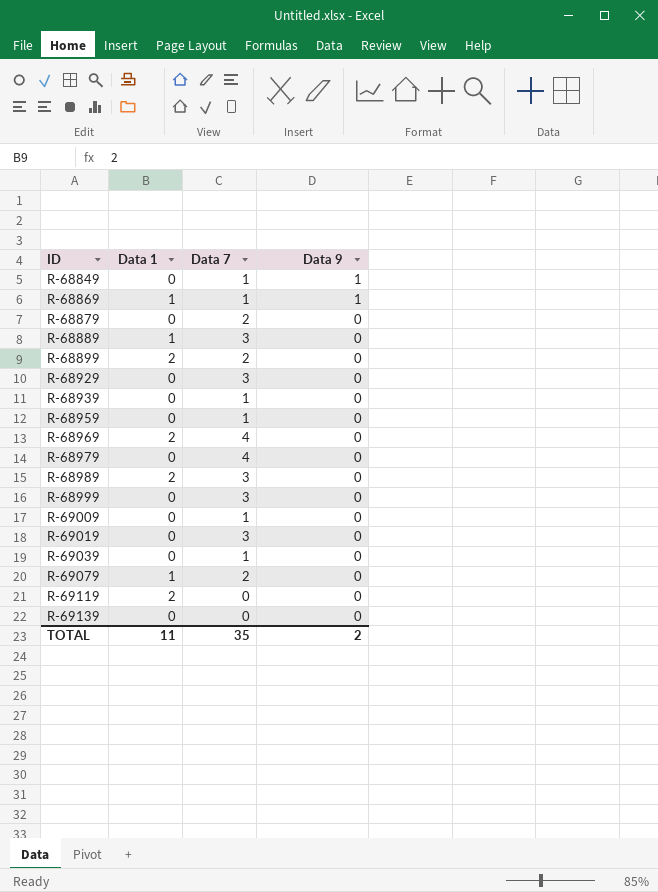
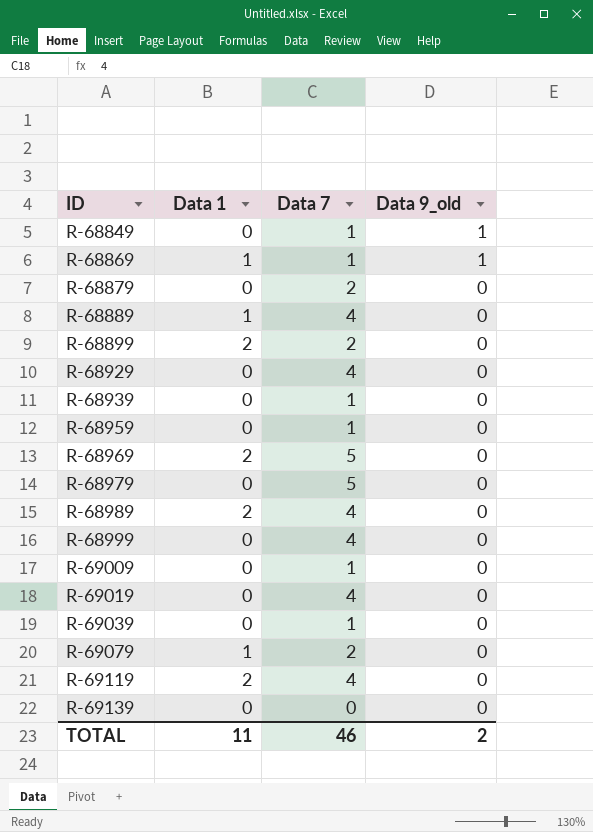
column name: Data 9 -> Data 9_old
R-68889 | Data 7: 3 -> 4
R-68929 | Data 7: 3 -> 4
R-68969 | Data 7: 4 -> 5
R-68979 | Data 7: 4 -> 5
R-68989 | Data 7: 3 -> 4
R-68999 | Data 7: 3 -> 4
R-69019 | Data 7: 3 -> 4
R-69119 | Data 7: 0 -> 4
TOTAL | Data 7: 35 -> 46

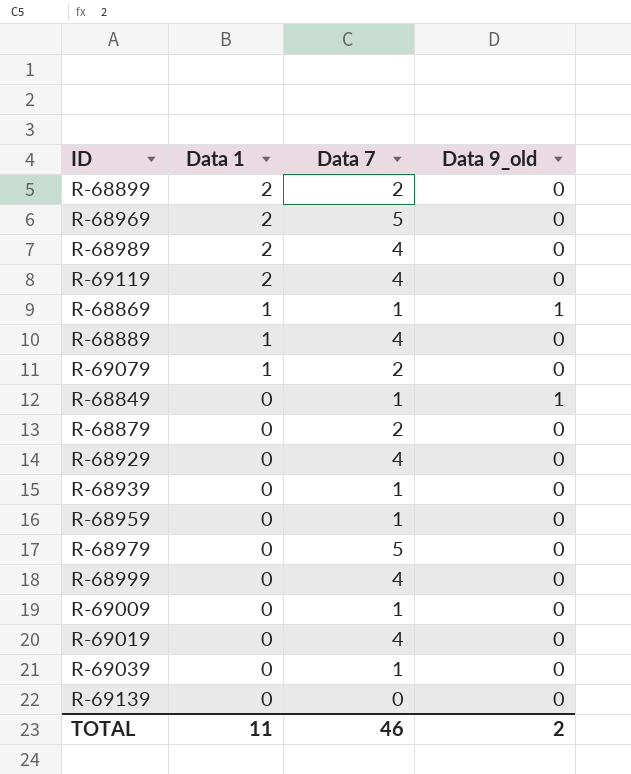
row order: ID ascending -> Data 1 descending

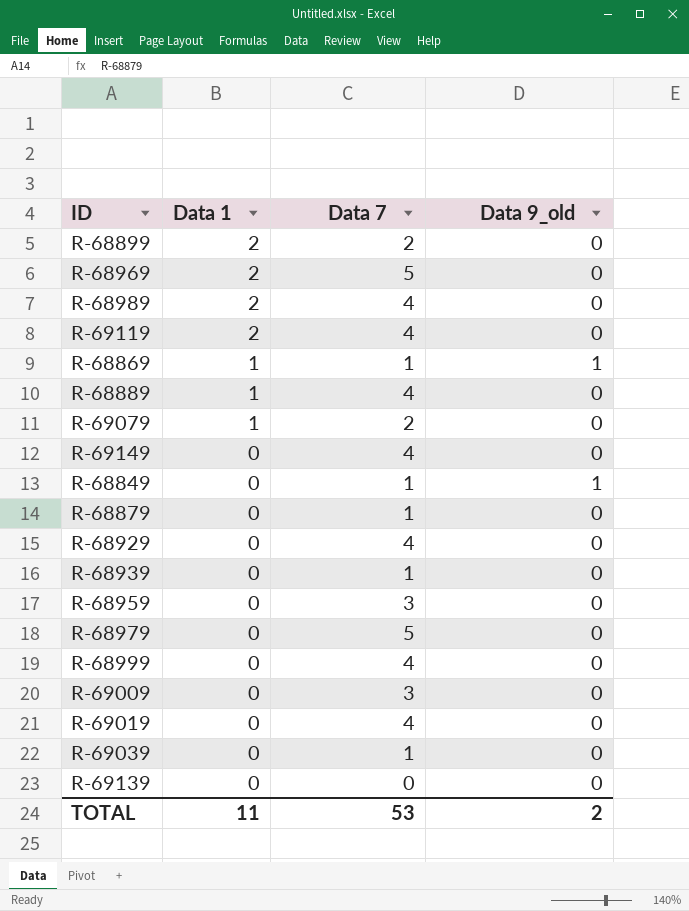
row R-69149: none -> 0 | 4 | 0
R-68879 | Data 7: 2 -> 1
R-68959 | Data 7: 1 -> 3
R-69009 | Data 7: 1 -> 3
TOTAL | Data 7: 46 -> 53

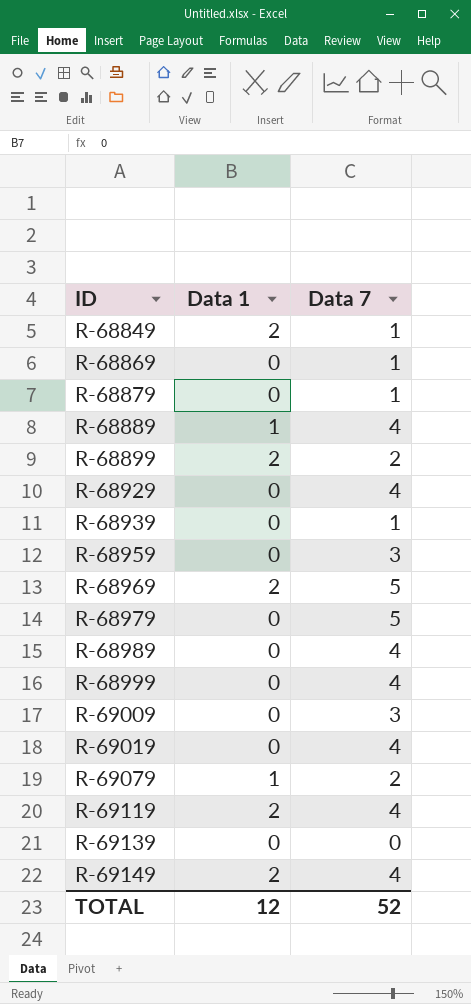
row order: Data 1 descending -> ID ascending
column Data 9_old | position: 4 -> none
row R-69039: 0 | 1 | 0 -> none
R-68849 | Data 1: 0 -> 2
R-68869 | Data 1: 1 -> 0
R-68989 | Data 1: 2 -> 0
R-69149 | Data 1: 0 -> 2
TOTAL | Data 1: 11 -> 12
TOTAL | Data 7: 53 -> 52

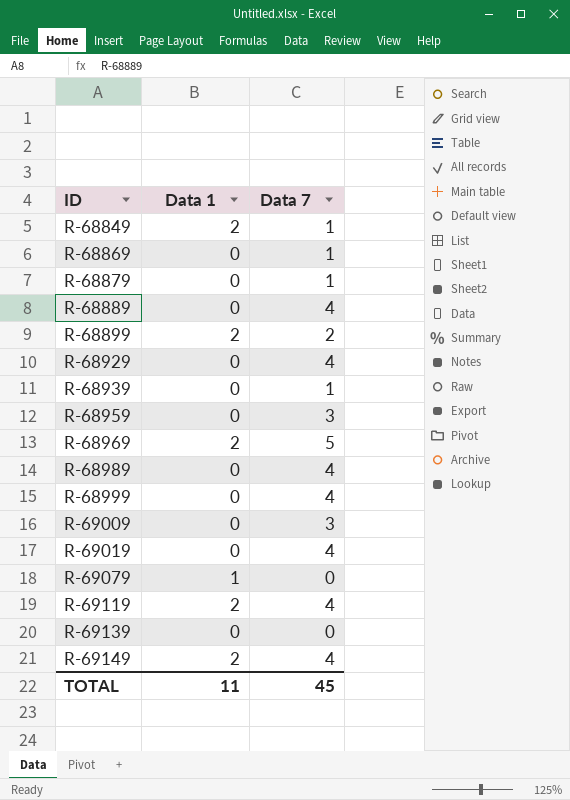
row R-68979: 0 | 5 -> none
R-68889 | Data 1: 1 -> 0
R-69079 | Data 7: 2 -> 0
TOTAL | Data 1: 12 -> 11
TOTAL | Data 7: 52 -> 45

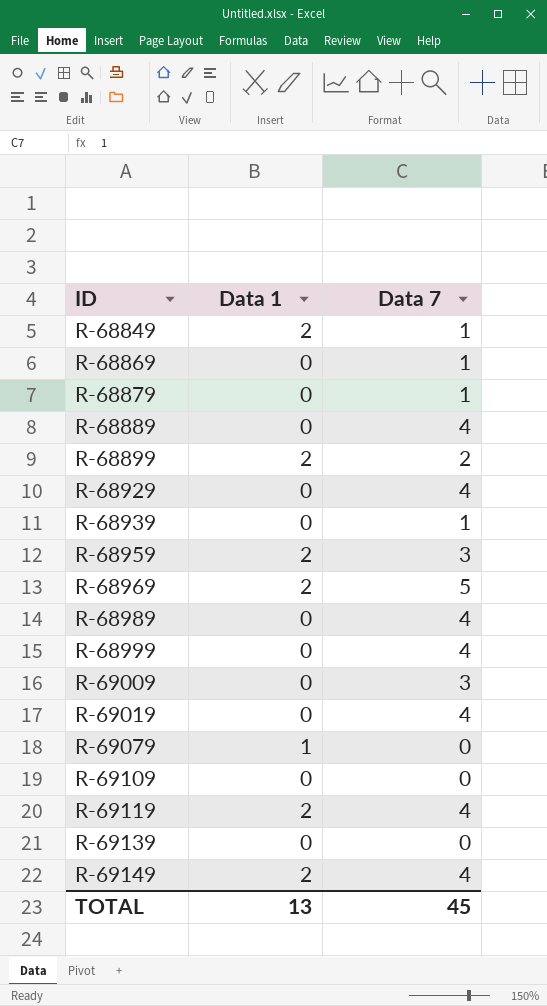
R-68959 | Data 1: 0 -> 2
row R-69109: none -> 0 | 0
TOTAL | Data 1: 11 -> 13

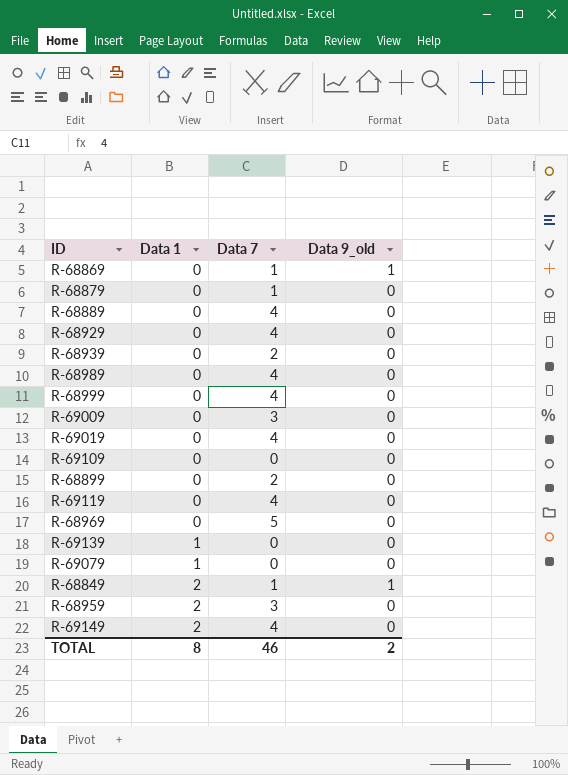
row order: ID ascending -> Data 1 ascending
column Data 9_old | position: none -> 4
R-68939 | Data 7: 1 -> 2
R-68899 | Data 1: 2 -> 0
R-69119 | Data 1: 2 -> 0
R-68969 | Data 1: 2 -> 0
R-69139 | Data 1: 0 -> 1
TOTAL | Data 1: 13 -> 8
TOTAL | Data 7: 45 -> 46

